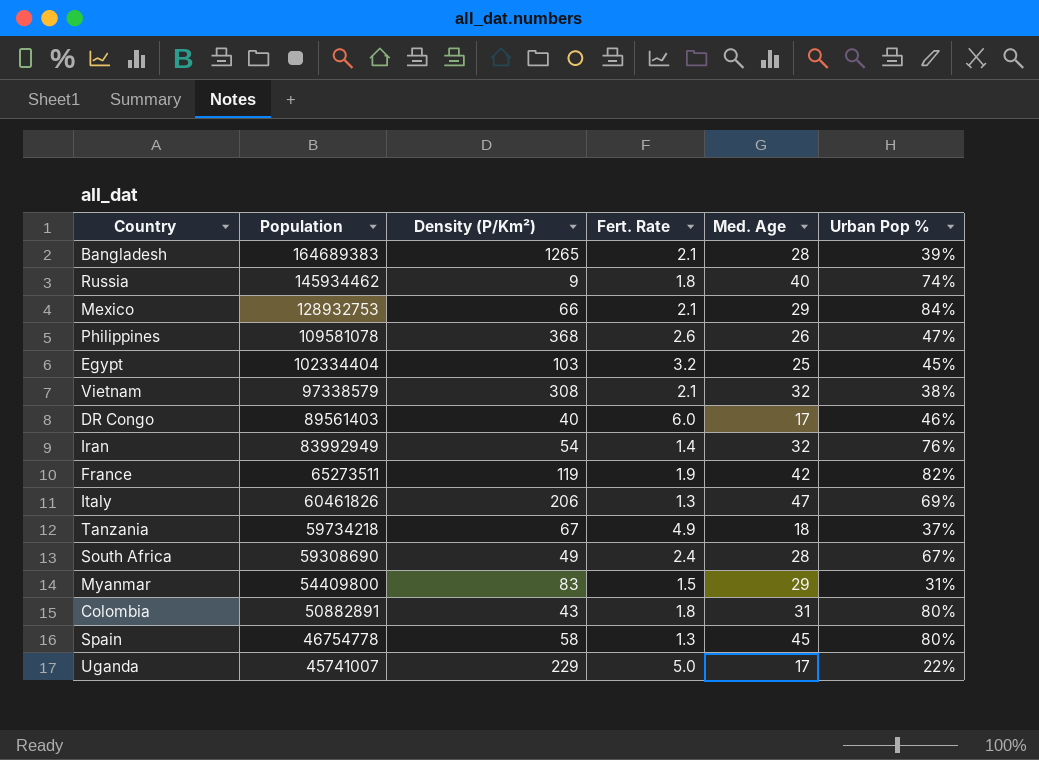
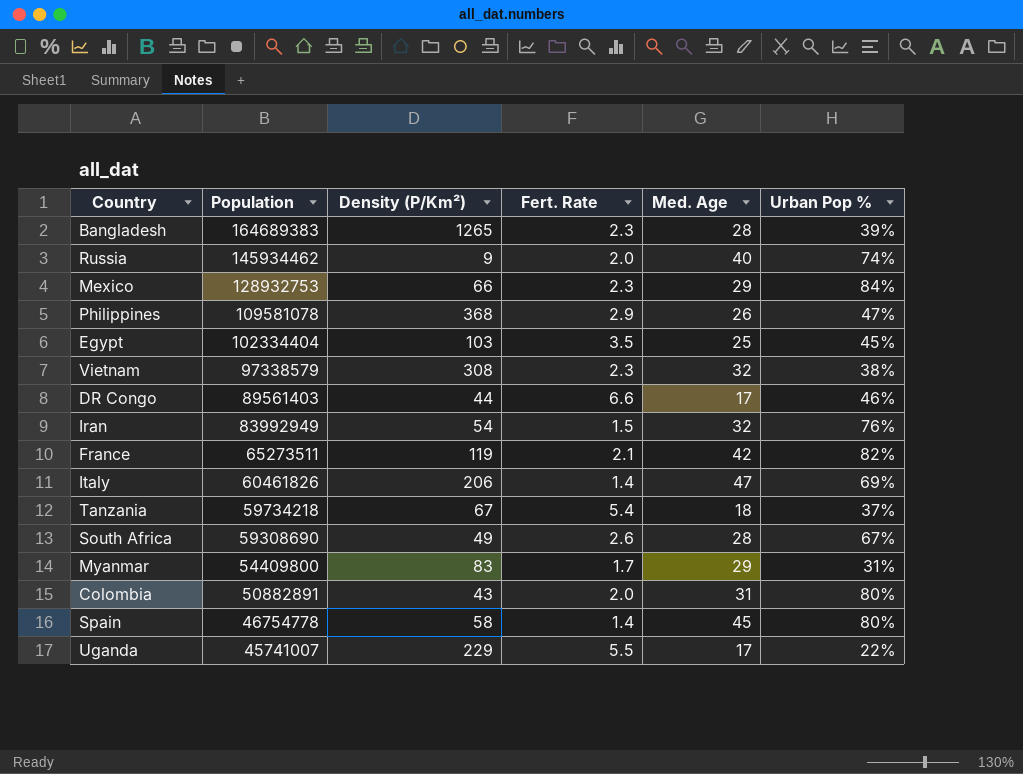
Bangladesh | Fert. Rate: 2.1 -> 2.3
Russia | Fert. Rate: 1.8 -> 2.0
Mexico | Fert. Rate: 2.1 -> 2.3
Philippines | Fert. Rate: 2.6 -> 2.9
Egypt | Fert. Rate: 3.2 -> 3.5
Vietnam | Fert. Rate: 2.1 -> 2.3
DR Congo | Density (P/Km²): 40 -> 44
DR Congo | Fert. Rate: 6.0 -> 6.6
Iran | Fert. Rate: 1.4 -> 1.5
France | Fert. Rate: 1.9 -> 2.1
Italy | Fert. Rate: 1.3 -> 1.4
Tanzania | Fert. Rate: 4.9 -> 5.4
South Africa | Fert. Rate: 2.4 -> 2.6
Myanmar | Fert. Rate: 1.5 -> 1.7
Colombia | Fert. Rate: 1.8 -> 2.0
Spain | Fert. Rate: 1.3 -> 1.4
Uganda | Fert. Rate: 5.0 -> 5.5

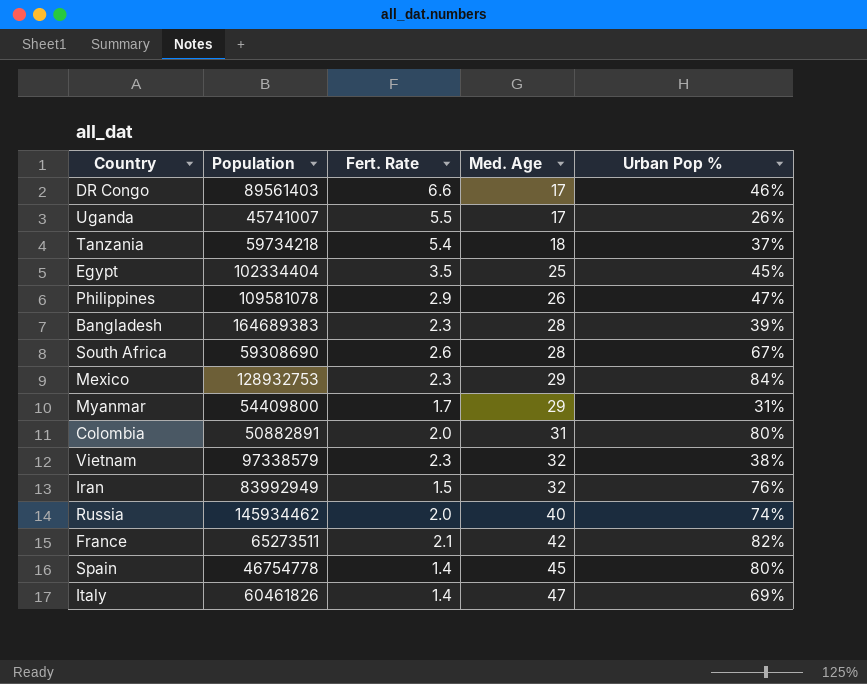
row order: Population descending -> Med. Age ascending
column Density (P/Km²) | position: 3 -> none
Uganda | Urban Pop %: 22% -> 26%

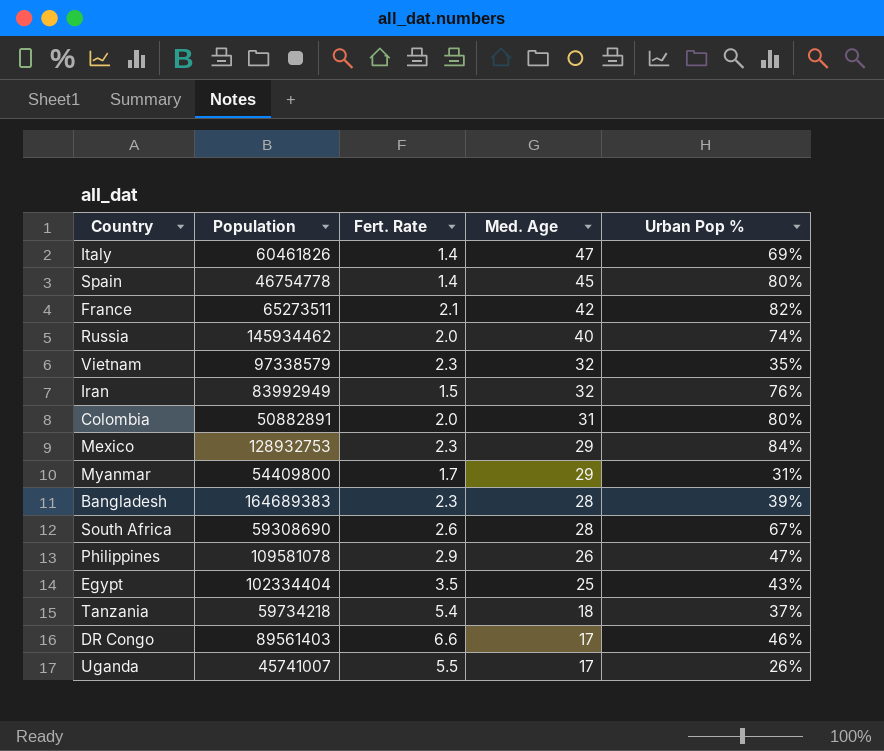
row order: Med. Age ascending -> Med. Age descending
Vietnam | Urban Pop %: 38% -> 35%
Egypt | Urban Pop %: 45% -> 43%

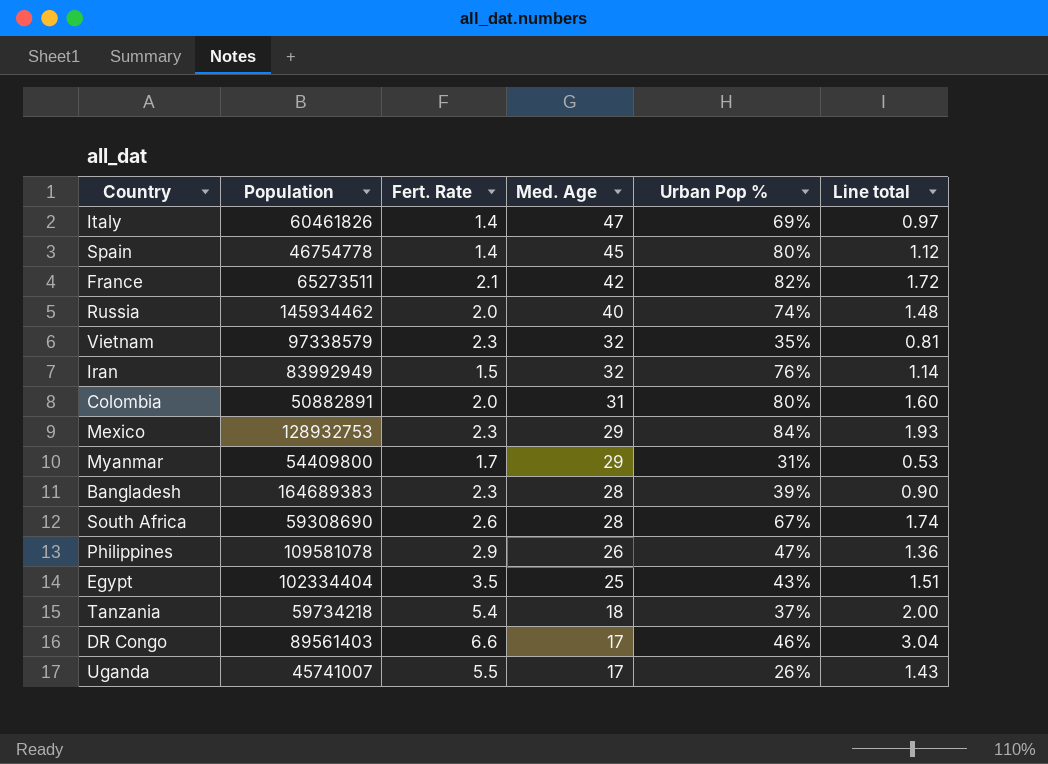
column Line total | formula: none -> [Fert. Rate] * [Urban Pop %]

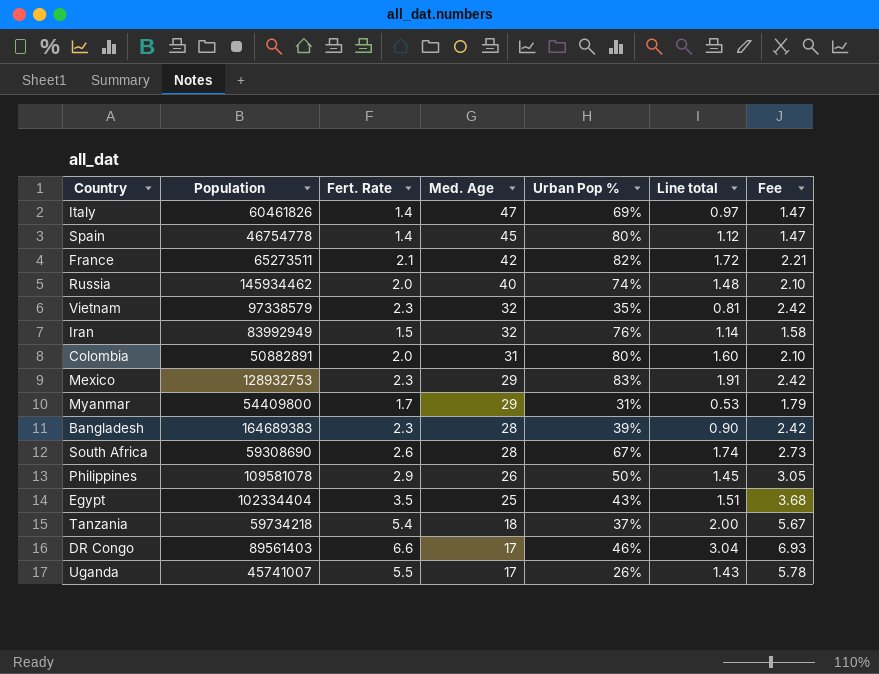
column Fee | formula: none -> [Fert. Rate] * 1.05
Mexico | Urban Pop %: 84% -> 83%
Mexico | Line total: 1.93 -> 1.91
Philippines | Urban Pop %: 47% -> 50%
Philippines | Line total: 1.36 -> 1.45

